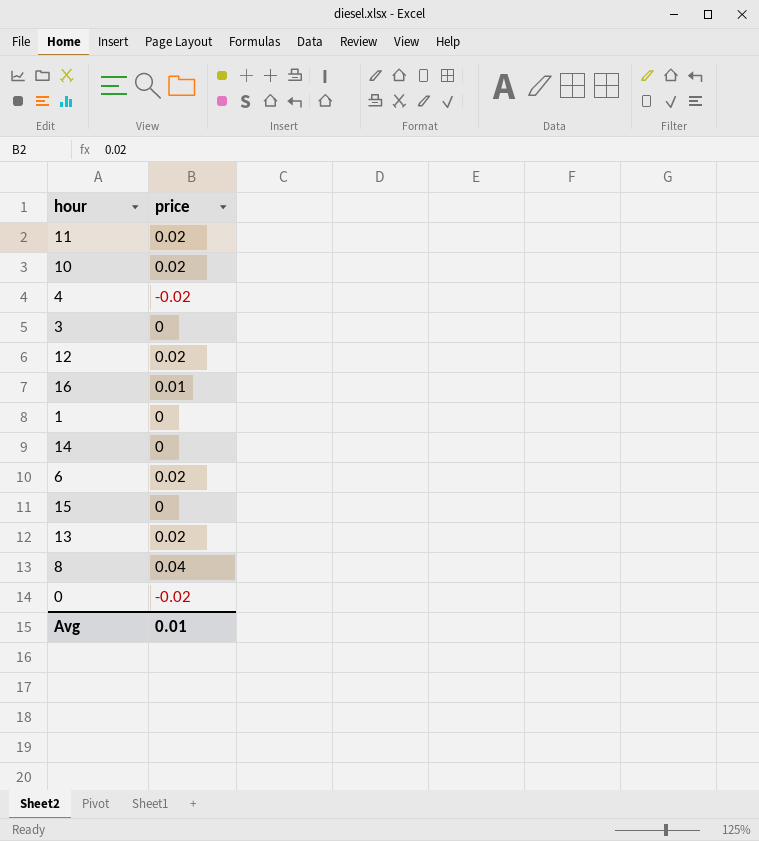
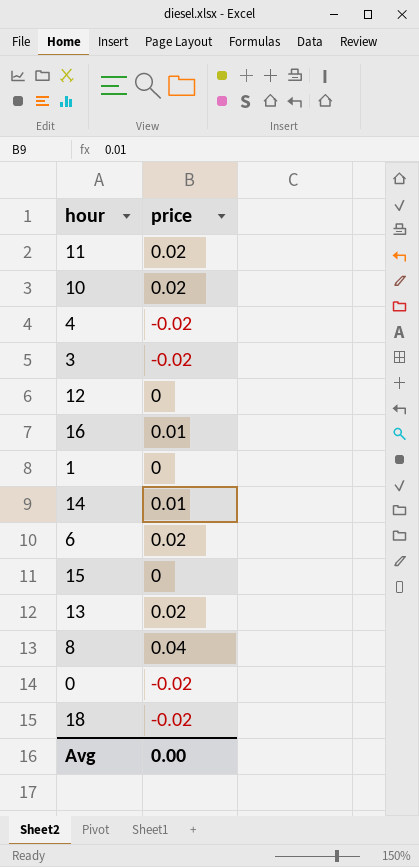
3 | price: 0 -> -0.02
12 | price: 0.02 -> 0
14 | price: 0 -> 0.01
row 18: none -> -0.02
Avg | price: 0.01 -> 0.00

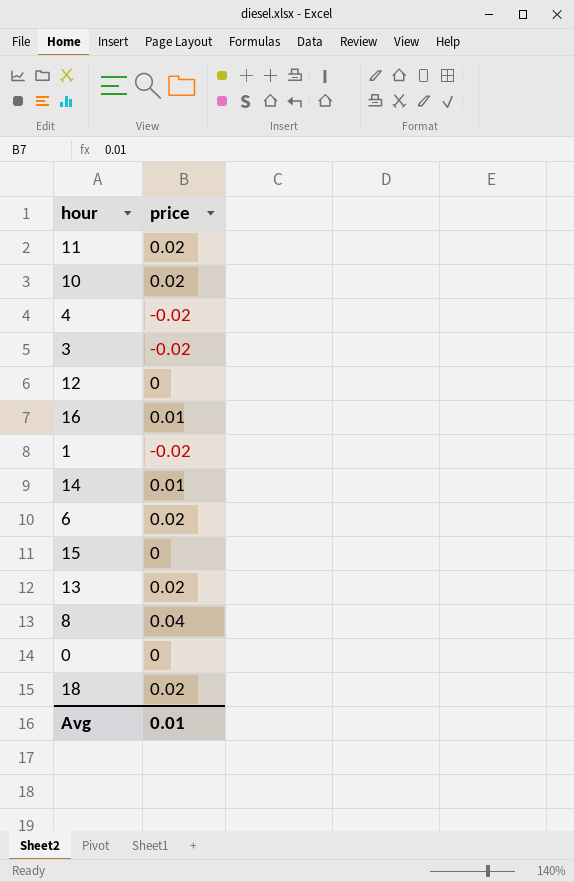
1 | price: 0 -> -0.02
0 | price: -0.02 -> 0
18 | price: -0.02 -> 0.02
Avg | price: 0.00 -> 0.01

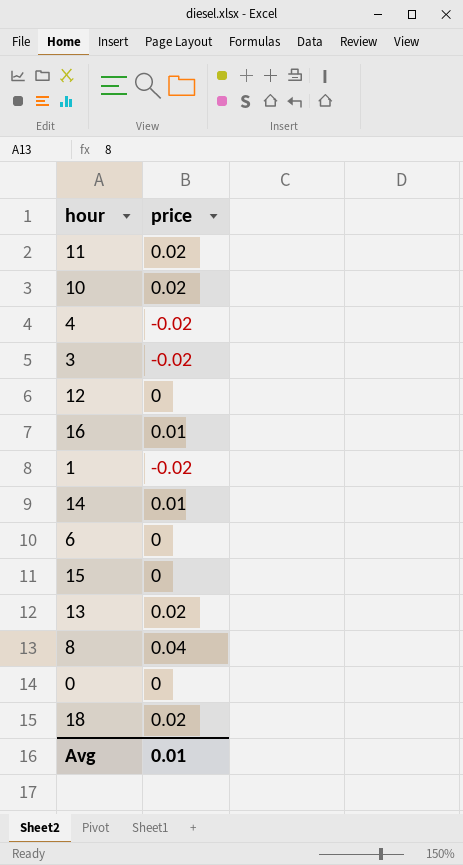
6 | price: 0.02 -> 0

